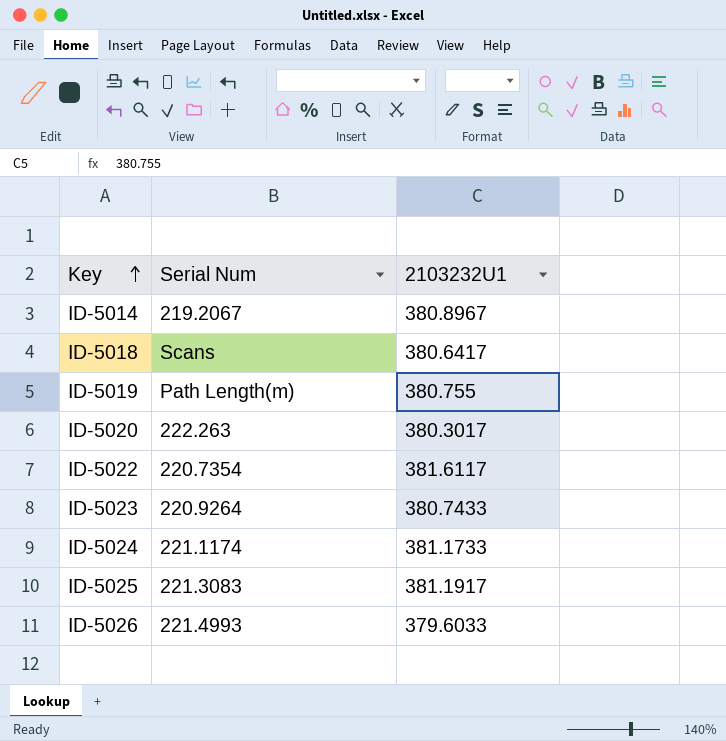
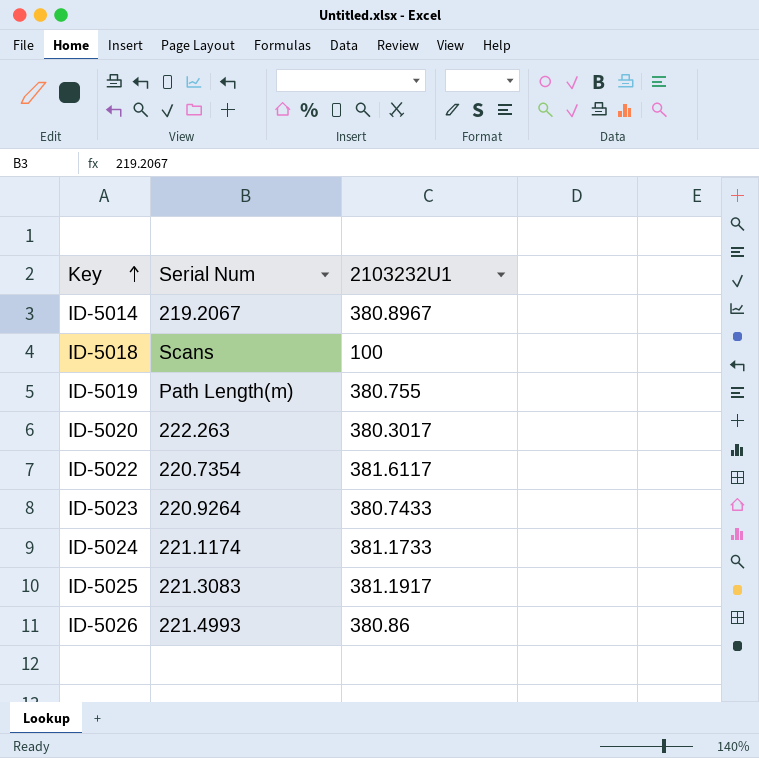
ID-5018 | 2103232U1: 380.6417 -> 100
ID-5026 | 2103232U1: 379.6033 -> 380.86

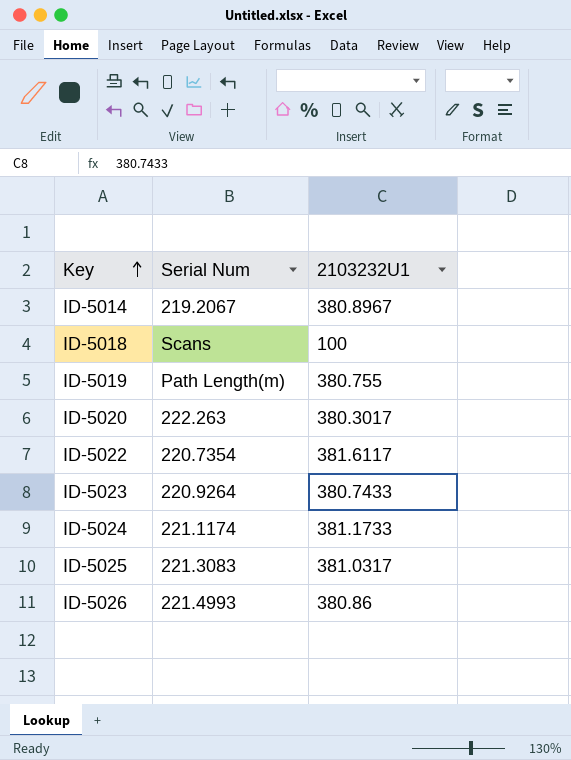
ID-5025 | 2103232U1: 381.1917 -> 381.0317

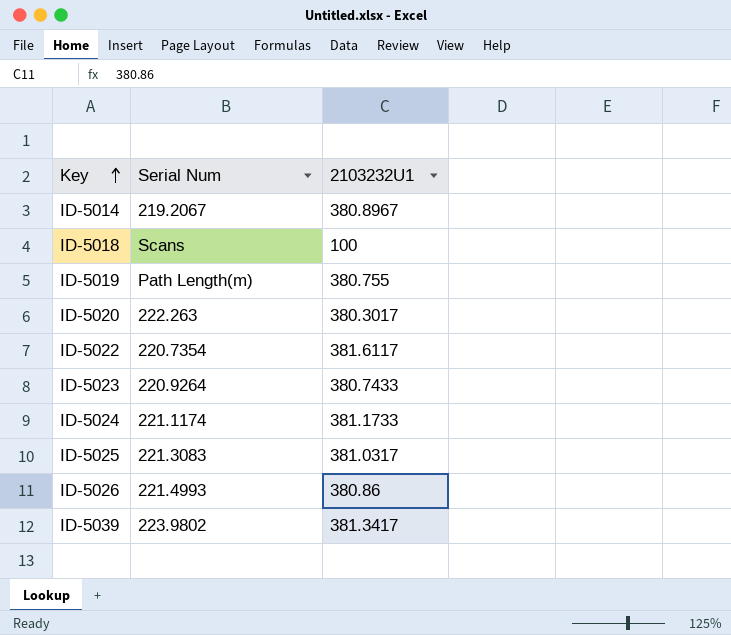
row ID-5039: none -> 223.9802 | 381.3417

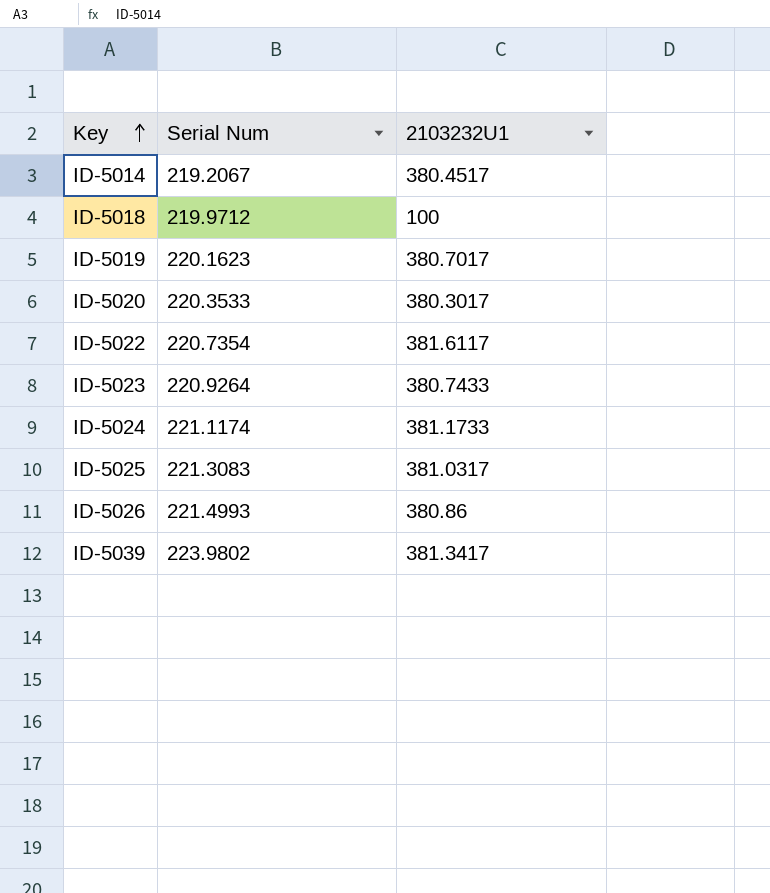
ID-5014 | 2103232U1: 380.8967 -> 380.4517
ID-5018 | Serial Num: Scans -> 219.9712
ID-5019 | Serial Num: Path Length(m) -> 220.1623
ID-5019 | 2103232U1: 380.755 -> 380.7017
ID-5020 | Serial Num: 222.263 -> 220.3533

